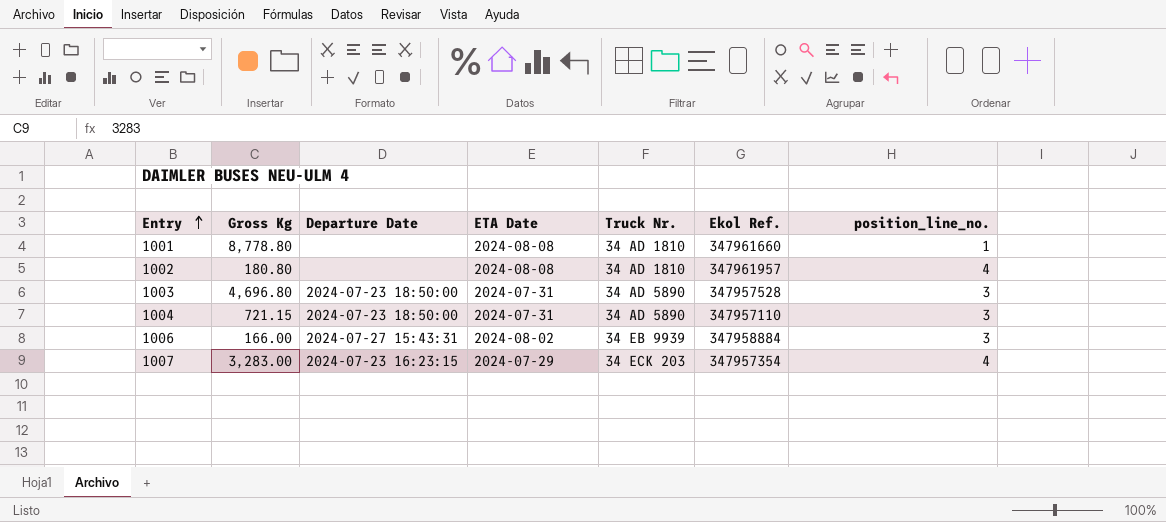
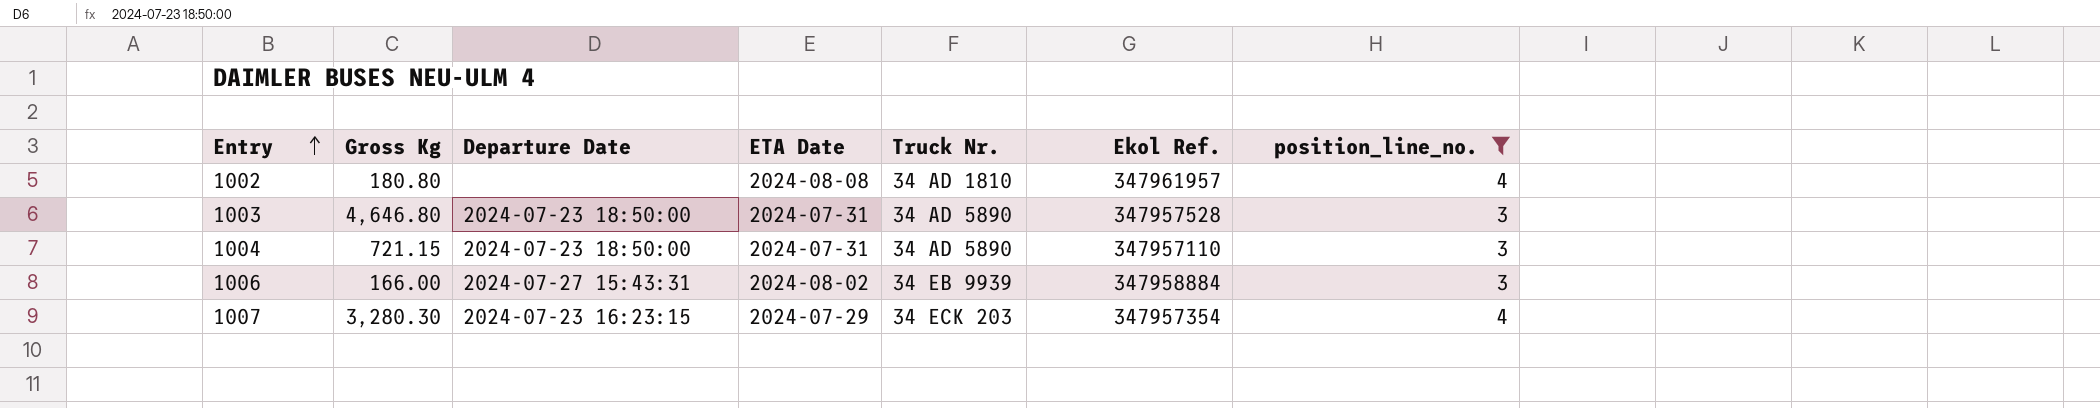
filter: none -> position_line_no. != 1
1003 | Gross Kg: 4,696.80 -> 4,646.80
1007 | Gross Kg: 3,283.00 -> 3,280.30

